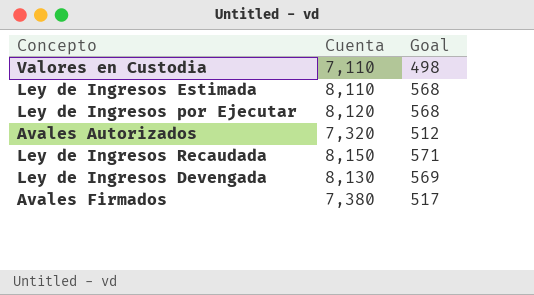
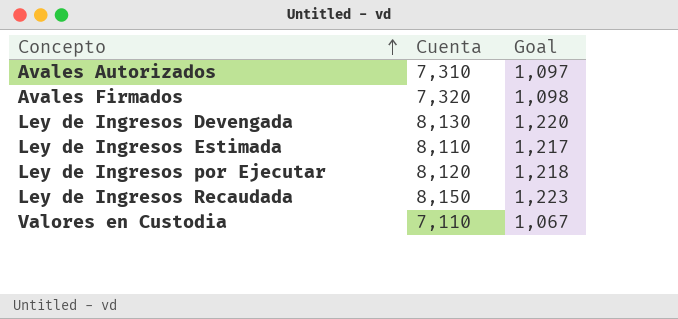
row order: none -> Concepto ascending
column Goal | formula: [Cuenta] * 0.07 -> [Cuenta] * 0.15
Avales Autorizados | Cuenta: 7,320 -> 7,310
Avales Firmados | Cuenta: 7,380 -> 7,320

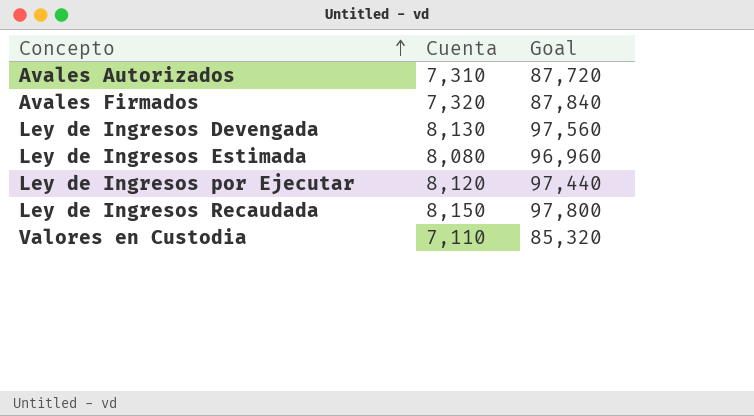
column Goal | formula: [Cuenta] * 0.15 -> [Cuenta] * 12
Ley de Ingresos Estimada | Cuenta: 8,110 -> 8,080

